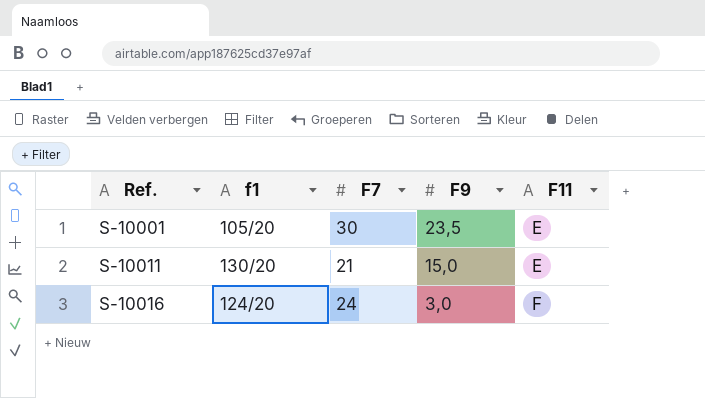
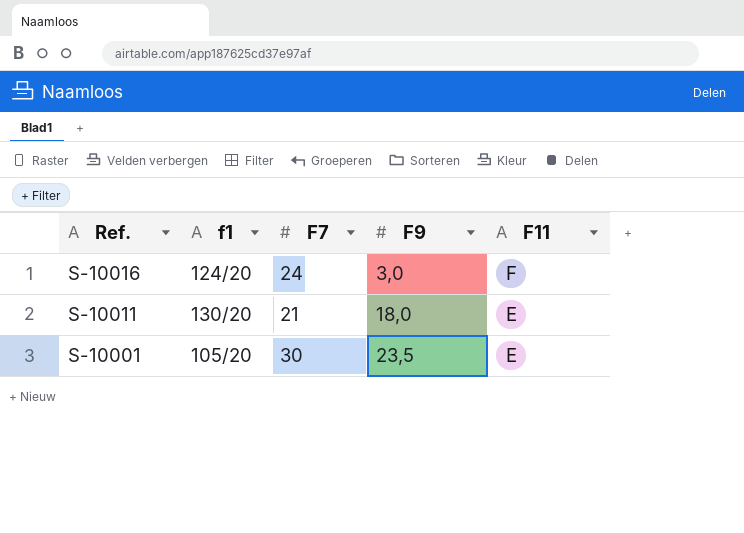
row order: Ref. ascending -> Ref. descending
S-10011 | F9: 15,0 -> 18,0

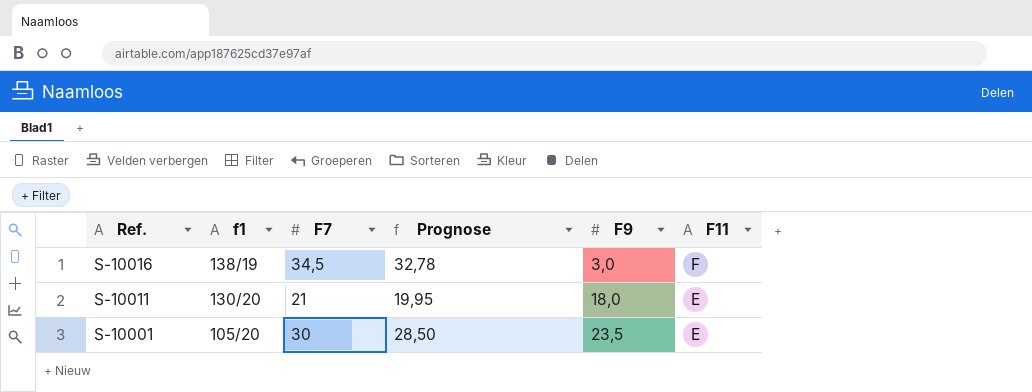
column Prognose | formula: none -> [F7] * 0,95
S-10016 | f1: 124/20 -> 138/19
S-10016 | F7: 24 -> 34,5

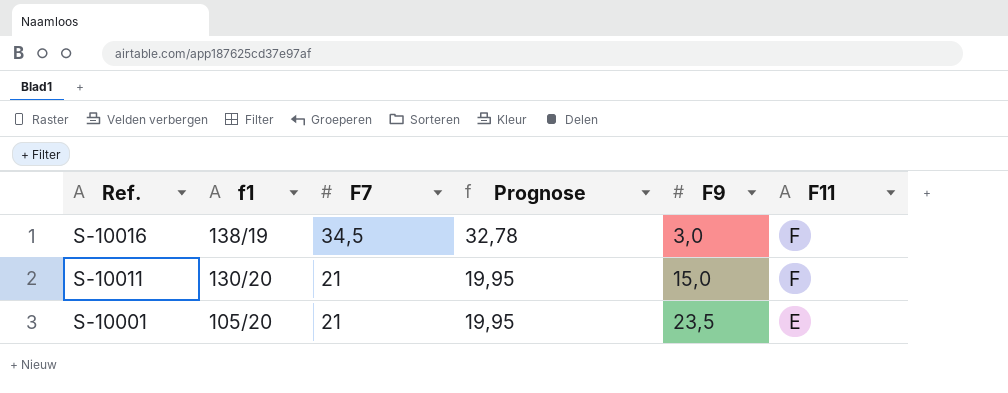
S-10011 | F9: 18,0 -> 15,0
S-10011 | F11: E -> F
S-10001 | F7: 30 -> 21
S-10001 | Prognose: 28,50 -> 19,95

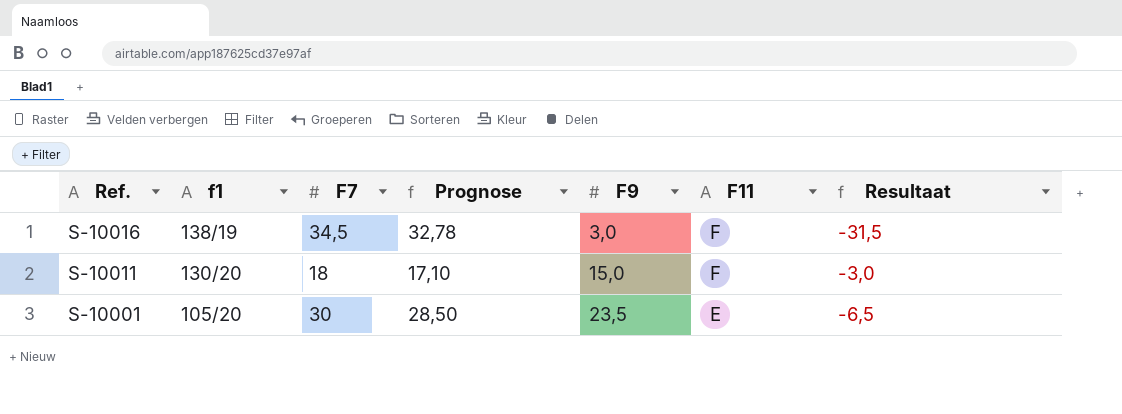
column Resultaat | formula: none -> [F9] - [F7]
S-10011 | F7: 21 -> 18
S-10011 | Prognose: 19,95 -> 17,10
S-10001 | F7: 21 -> 30
S-10001 | Prognose: 19,95 -> 28,50

